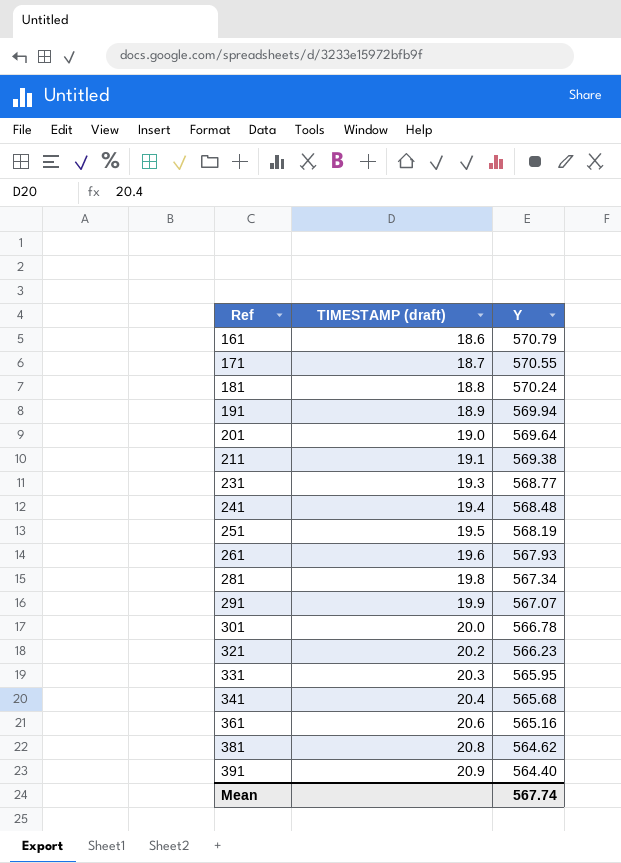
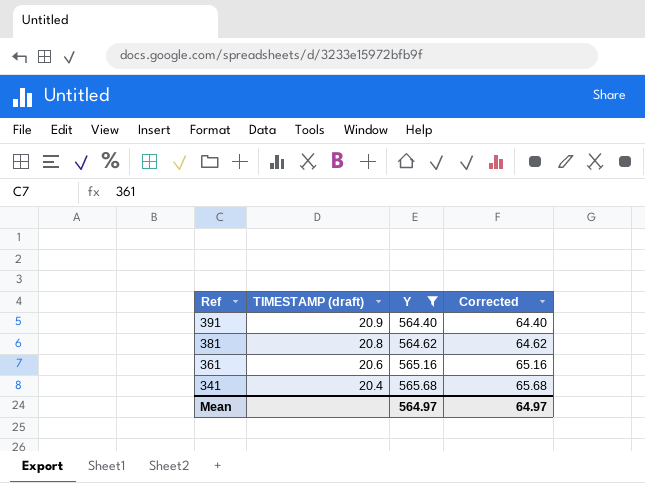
filter: none -> Y <= 565.68
row order: Ref ascending -> Ref descending
column Corrected | formula: none -> [Y] - 500
Mean | Y: 567.74 -> 564.97

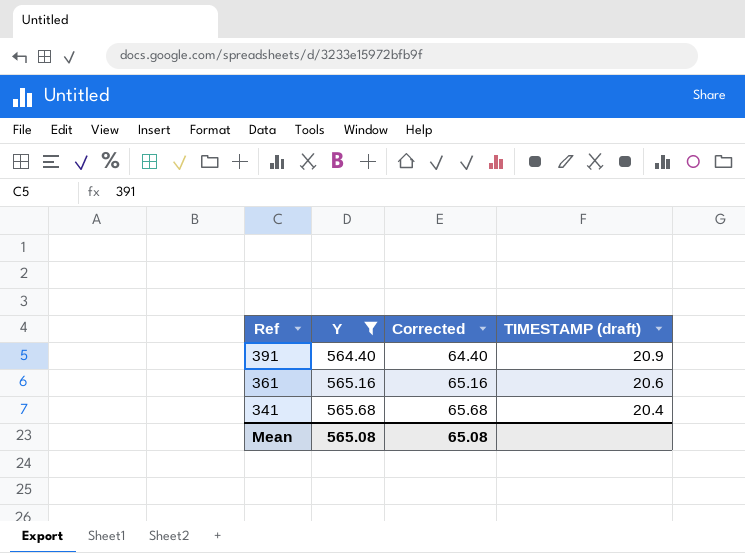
column TIMESTAMP (draft) | position: 2 -> 4
row 381: 20.8 | 564.62 | 64.62 -> none
Mean | Y: 564.97 -> 565.08
Mean | Corrected: 64.97 -> 65.08

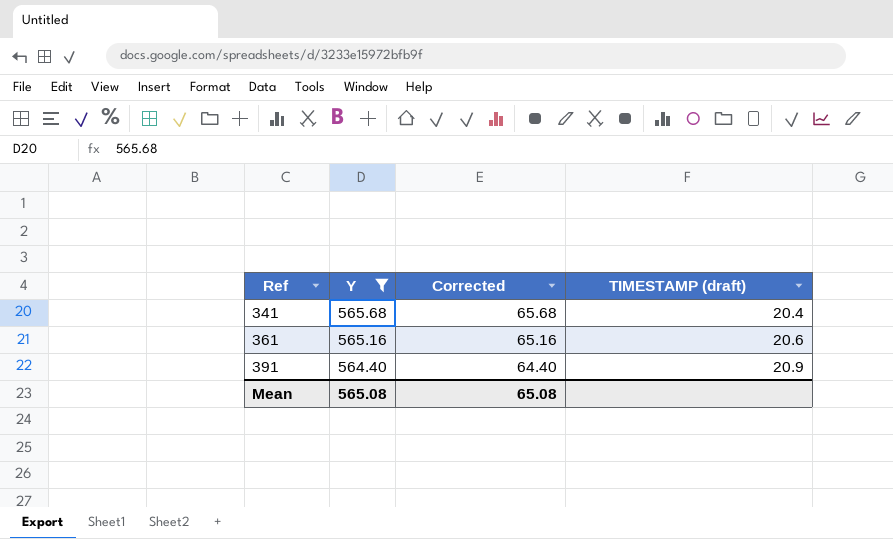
row order: Ref descending -> Ref ascending

